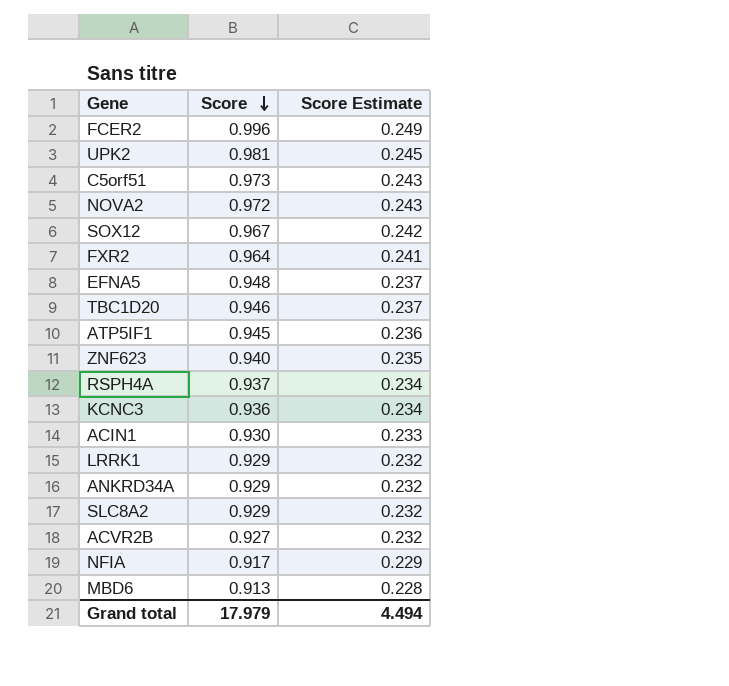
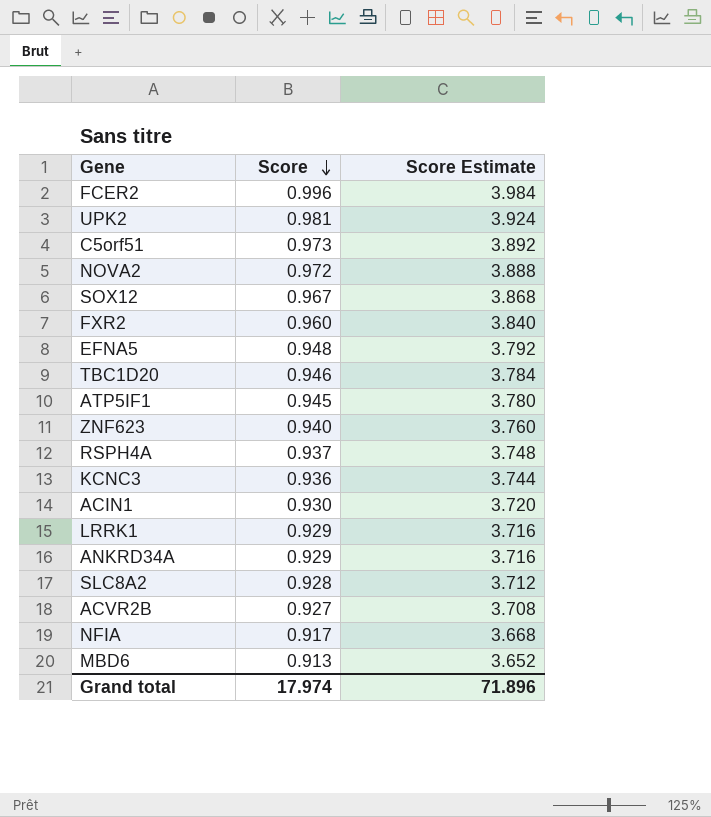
column Score Estimate | formula: [Score] * 0.25 -> [Score] * 4
FXR2 | Score: 0.964 -> 0.960
SLC8A2 | Score: 0.929 -> 0.928
Grand total | Score: 17.979 -> 17.974
Grand total | Score Estimate: 4.494 -> 71.896

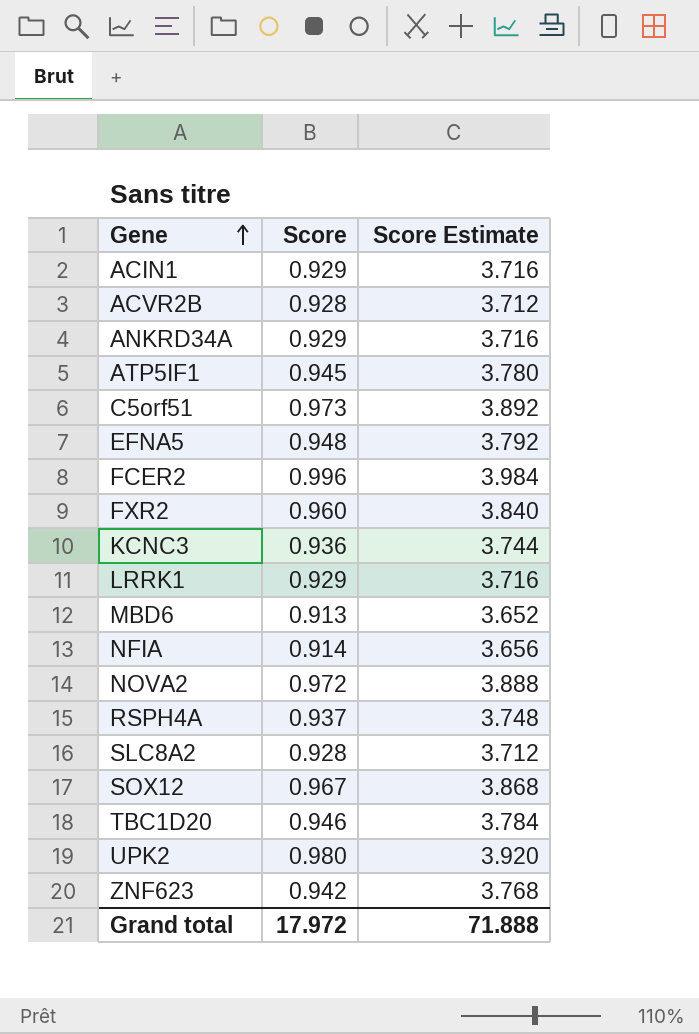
row order: Score descending -> Gene ascending
ACIN1 | Score: 0.930 -> 0.929
ACIN1 | Score Estimate: 3.720 -> 3.716
ACVR2B | Score: 0.927 -> 0.928
ACVR2B | Score Estimate: 3.708 -> 3.712
NFIA | Score: 0.917 -> 0.914
NFIA | Score Estimate: 3.668 -> 3.656
UPK2 | Score: 0.981 -> 0.980
UPK2 | Score Estimate: 3.924 -> 3.920
ZNF623 | Score: 0.940 -> 0.942
ZNF623 | Score Estimate: 3.760 -> 3.768
Grand total | Score: 17.974 -> 17.972
Grand total | Score Estimate: 71.896 -> 71.888

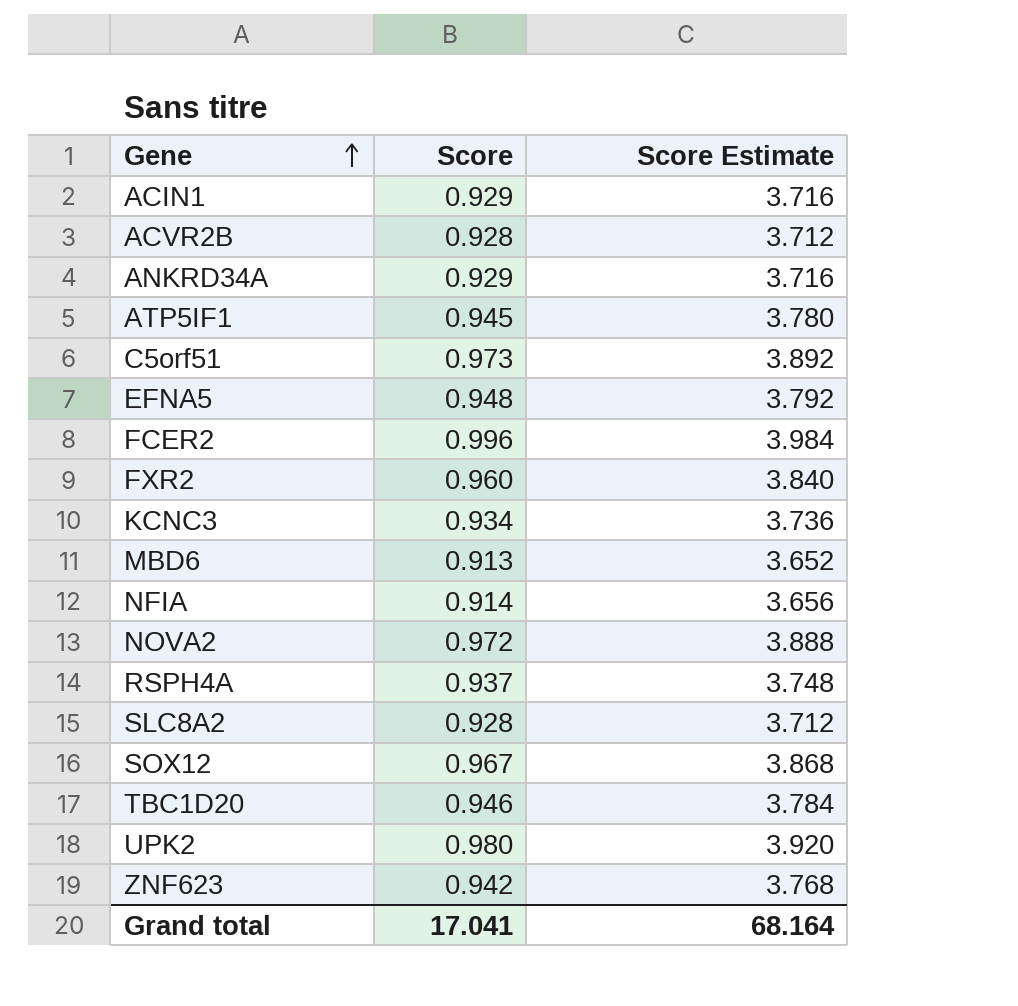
row LRRK1: 0.929 | 3.716 -> none
KCNC3 | Score: 0.936 -> 0.934
KCNC3 | Score Estimate: 3.744 -> 3.736
Grand total | Score: 17.972 -> 17.041
Grand total | Score Estimate: 71.888 -> 68.164

